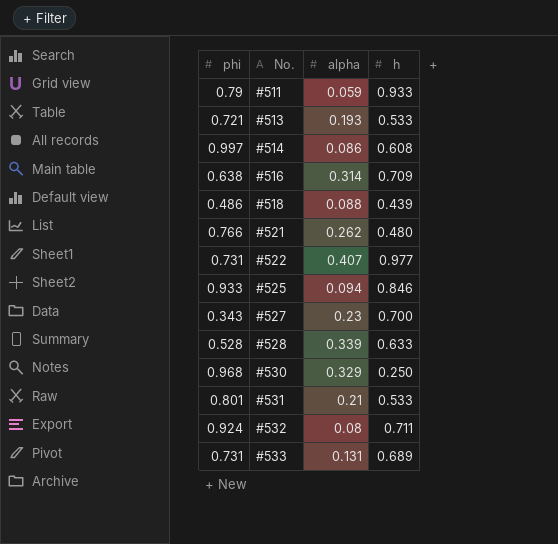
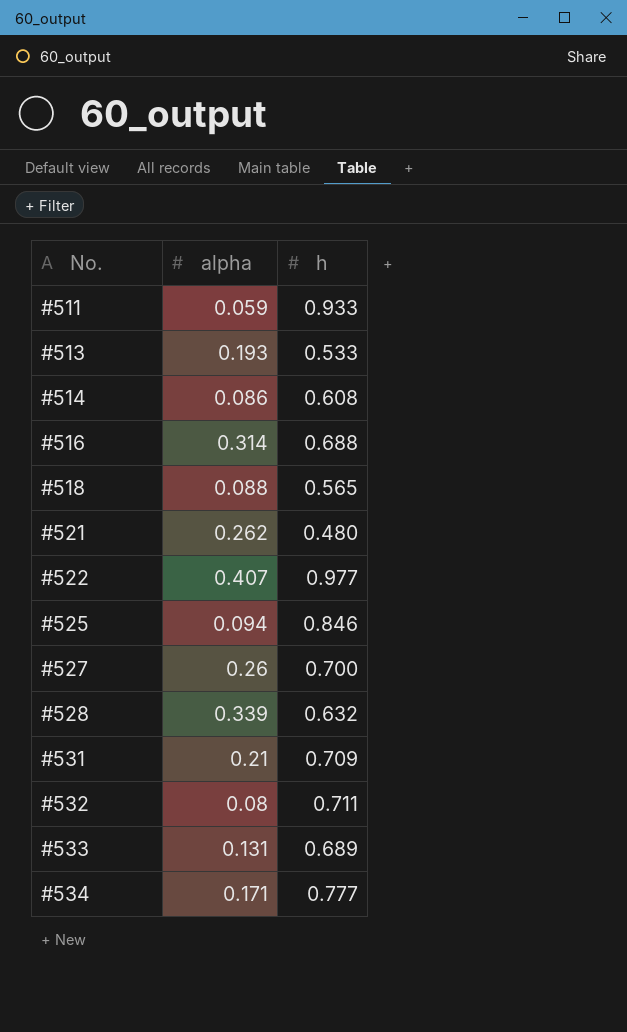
column phi | position: 1 -> none
row #530: 0.968 | 0.329 | 0.250 -> none
#516 | h: 0.709 -> 0.688
#518 | h: 0.439 -> 0.565
#527 | alpha: 0.23 -> 0.26
#528 | h: 0.633 -> 0.632
#531 | h: 0.533 -> 0.709
row #534: none -> 0.171 | 0.777

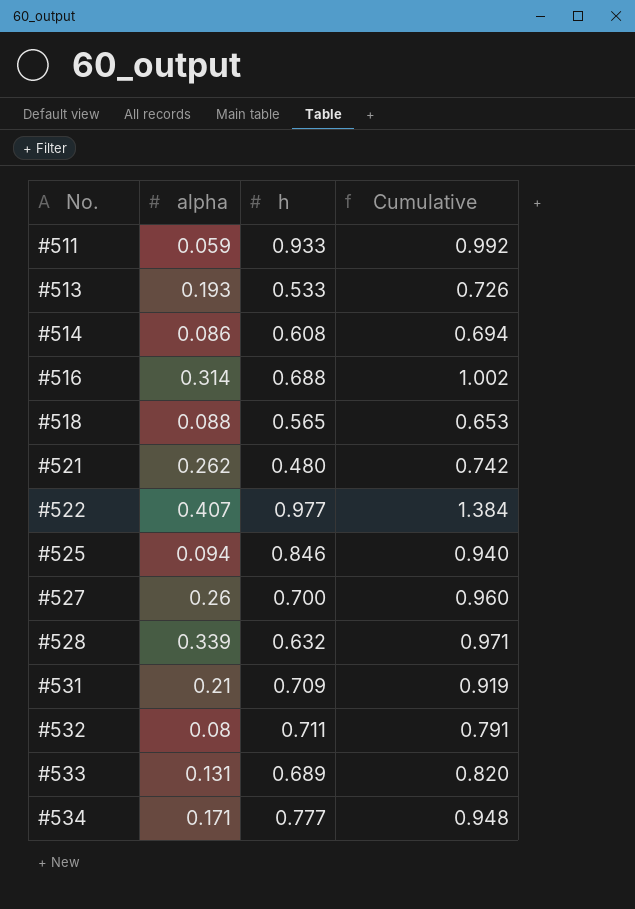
column Cumulative | formula: none -> [alpha] + [h]

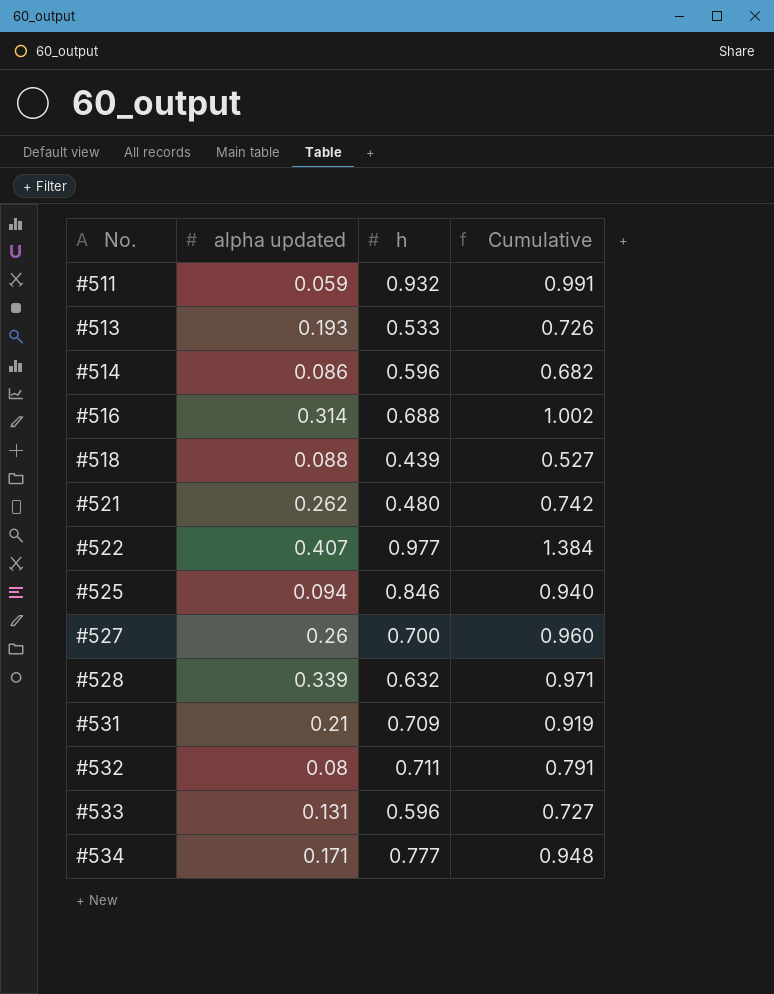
column name: alpha -> alpha updated
#511 | h: 0.933 -> 0.932
#511 | Cumulative: 0.992 -> 0.991
#514 | h: 0.608 -> 0.596
#514 | Cumulative: 0.694 -> 0.682
#518 | h: 0.565 -> 0.439
#518 | Cumulative: 0.653 -> 0.527
#533 | h: 0.689 -> 0.596
#533 | Cumulative: 0.820 -> 0.727

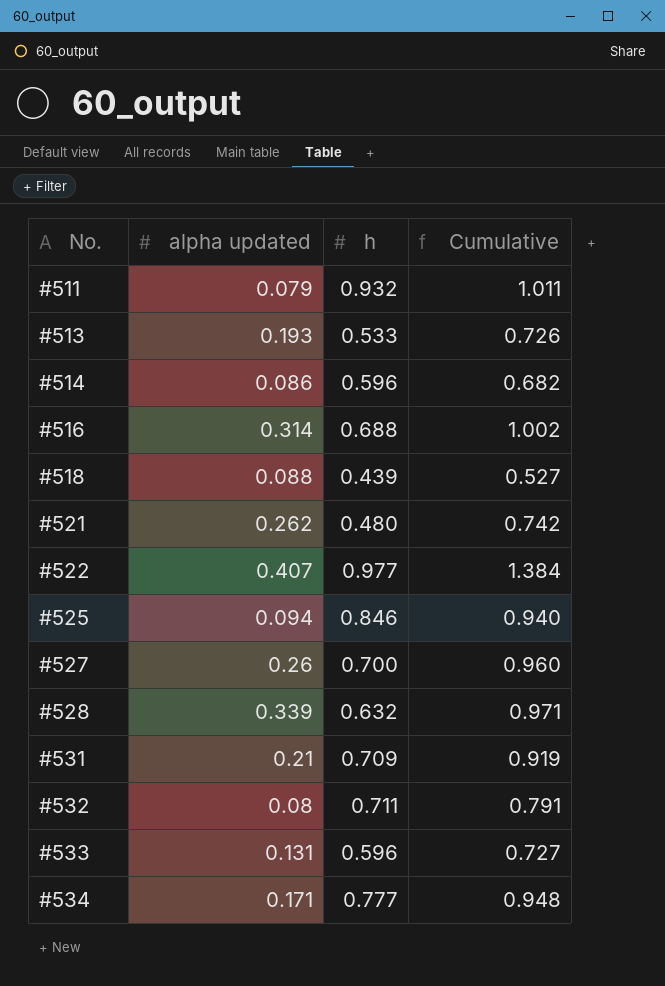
#511 | alpha updated: 0.059 -> 0.079
#511 | Cumulative: 0.991 -> 1.011

